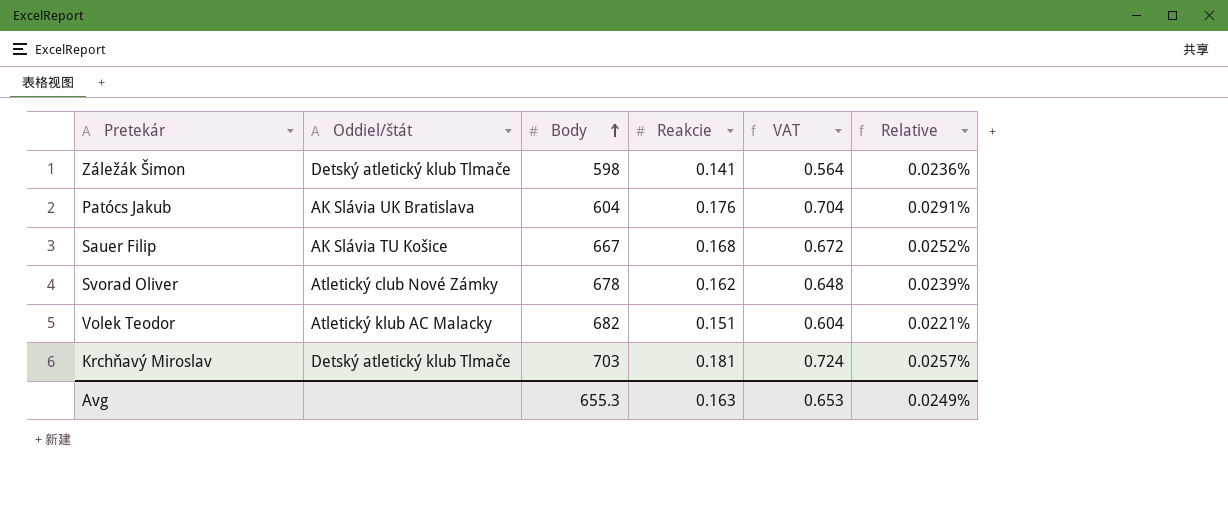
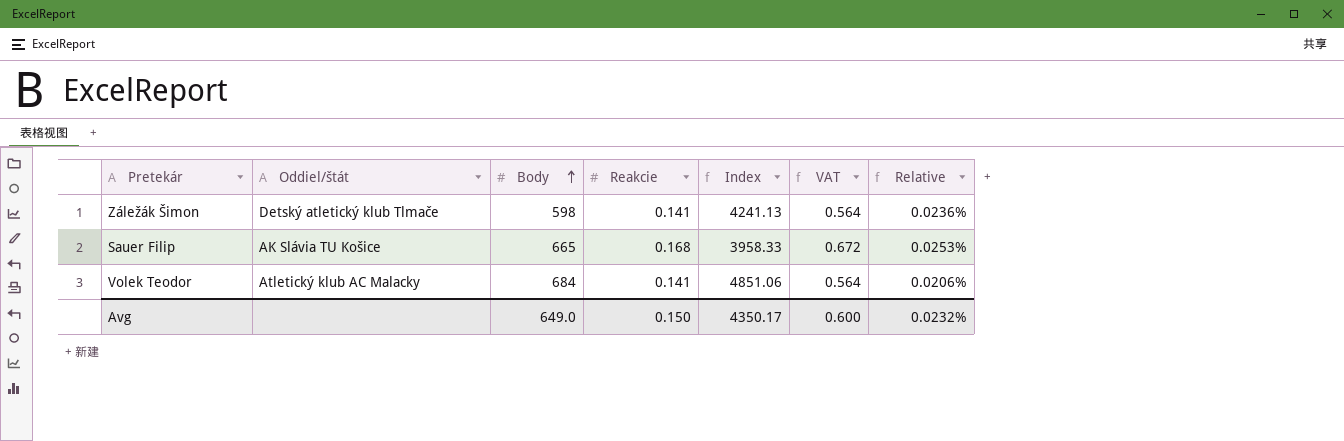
column Index | formula: none -> [Body] / [Reakcie]
row Patócs Jakub: AK Slávia UK Bratislava | 604 | 0.176 | 0.704 | 0.0291% -> none
row Svorad Oliver: Atletický club Nové Zámky | 678 | 0.162 | 0.648 | 0.0239% -> none
row Krchňavý Miroslav: Detský atletický klub Tlmače | 703 | 0.181 | 0.724 | 0.0257% -> none
Sauer Filip | Body: 667 -> 665
Sauer Filip | Relative: 0.0252% -> 0.0253%
Volek Teodor | Body: 682 -> 684
Volek Teodor | Reakcie: 0.151 -> 0.141
Volek Teodor | VAT: 0.604 -> 0.564
Volek Teodor | Relative: 0.0221% -> 0.0206%
Avg | Body: 655.3 -> 649.0
Avg | Reakcie: 0.163 -> 0.150
Avg | VAT: 0.653 -> 0.600
Avg | Relative: 0.0249% -> 0.0232%

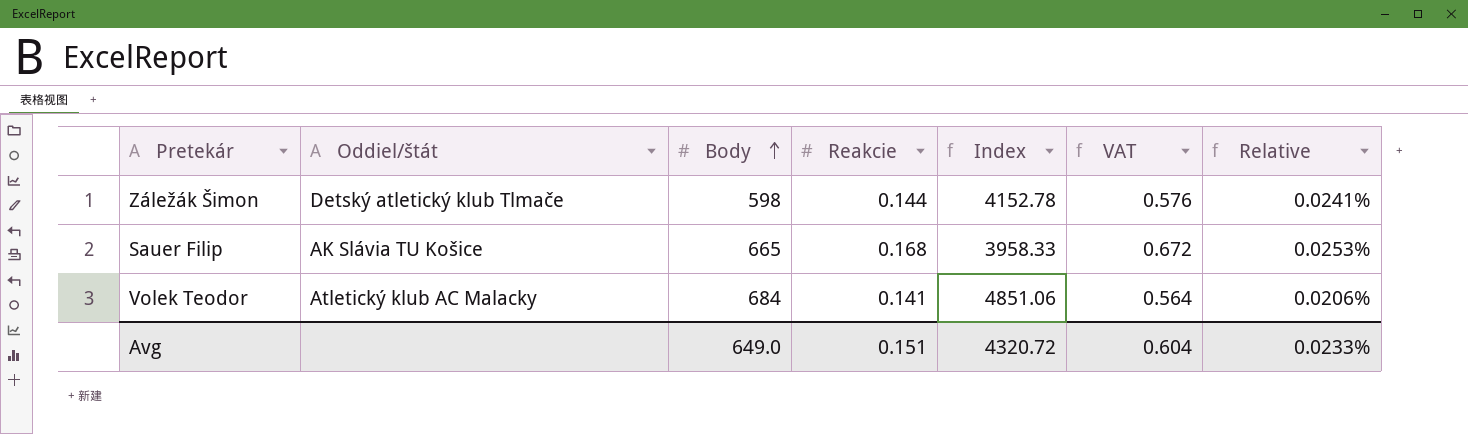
Záležák Šimon | Reakcie: 0.141 -> 0.144
Záležák Šimon | Index: 4241.13 -> 4152.78
Záležák Šimon | VAT: 0.564 -> 0.576
Záležák Šimon | Relative: 0.0236% -> 0.0241%
Avg | Reakcie: 0.150 -> 0.151
Avg | Index: 4350.17 -> 4320.72
Avg | VAT: 0.600 -> 0.604
Avg | Relative: 0.0232% -> 0.0233%

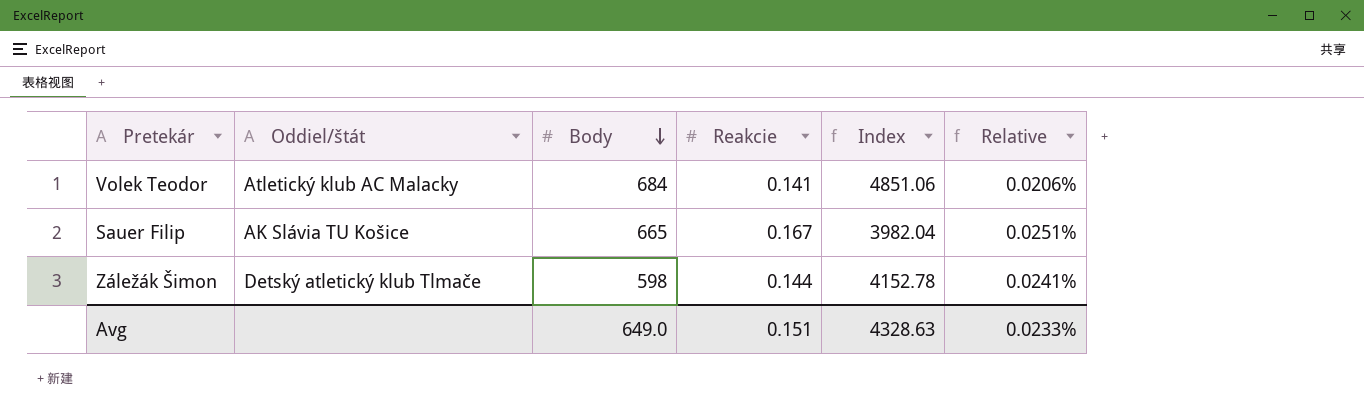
row order: Body ascending -> Body descending
column VAT | formula: [Reakcie] * 4 -> none
Sauer Filip | Reakcie: 0.168 -> 0.167
Sauer Filip | Index: 3958.33 -> 3982.04
Sauer Filip | Relative: 0.0253% -> 0.0251%
Avg | Index: 4320.72 -> 4328.63

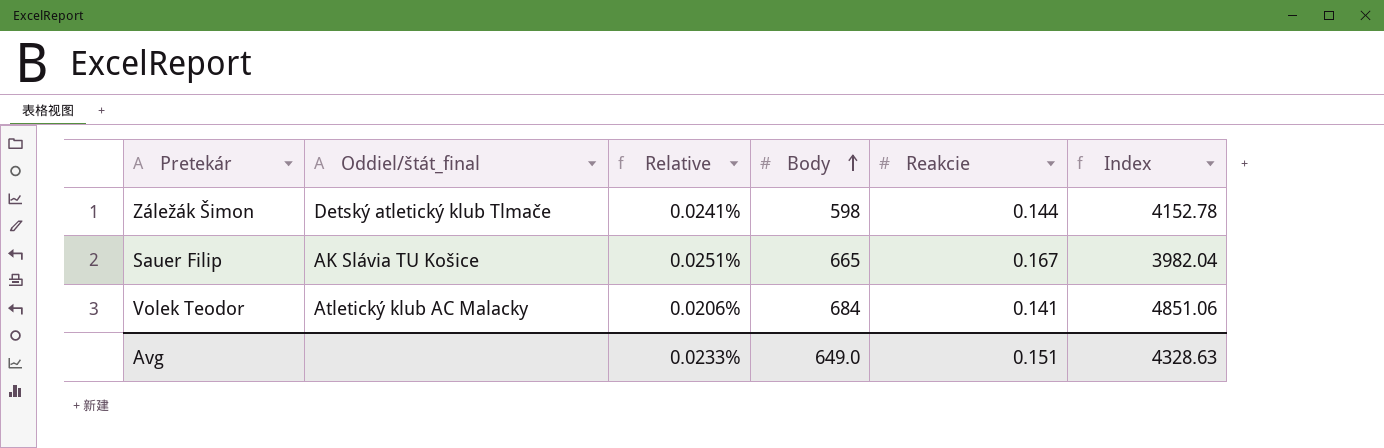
row order: Body descending -> Body ascending
column name: Oddiel/štát -> Oddiel/štát_final
column Relative | position: 6 -> 3

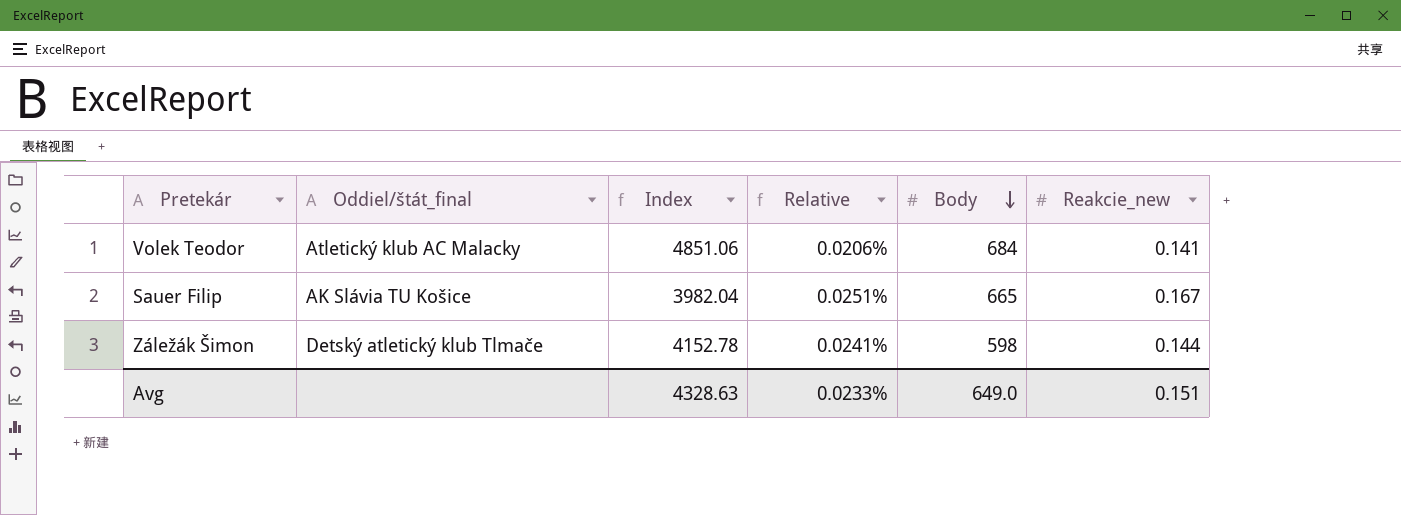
row order: Body ascending -> Body descending
column Index | position: 6 -> 3
column name: Reakcie -> Reakcie_new

